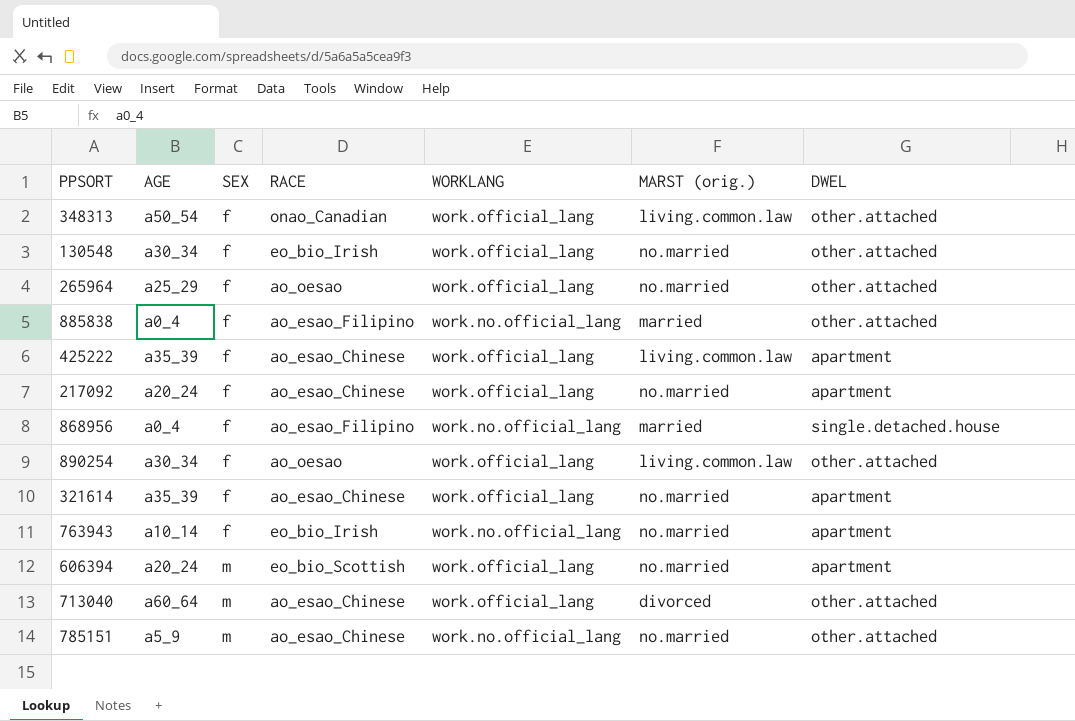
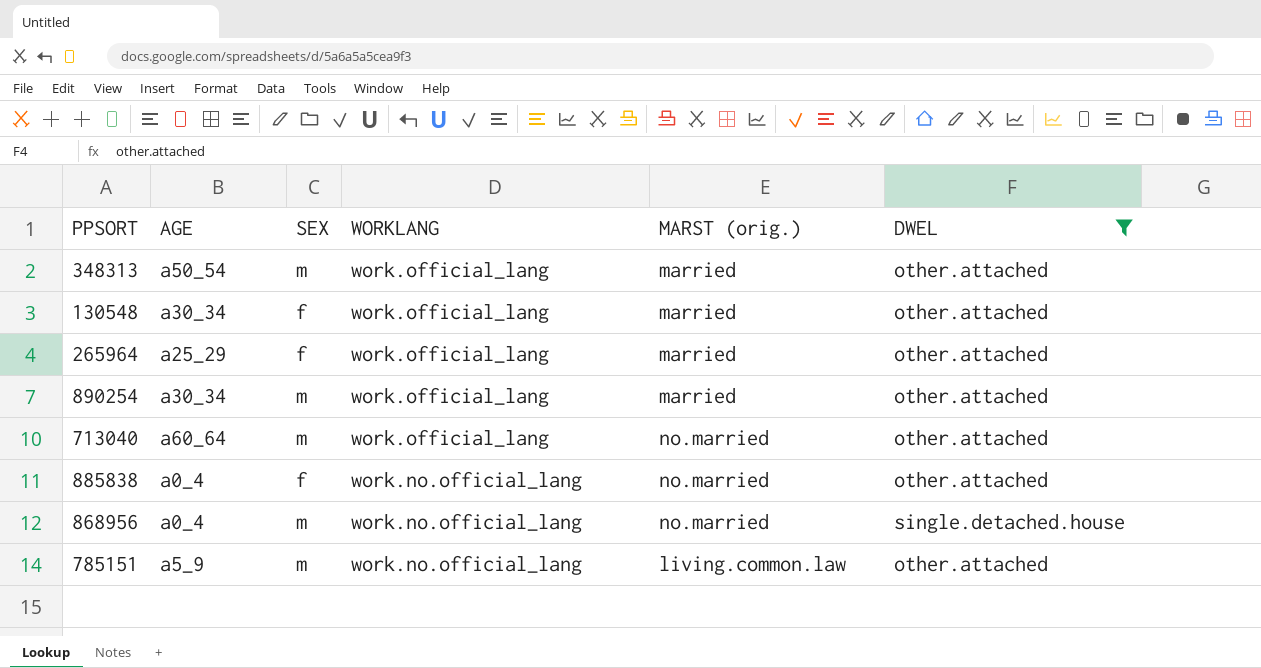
filter: none -> DWEL != apartment
row order: SEX ascending -> WORKLANG descending
column RACE | position: 4 -> none
348313 | SEX: f -> m
348313 | MARST (orig.): living.common.law -> married
130548 | MARST (orig.): no.married -> married
265964 | MARST (orig.): no.married -> married
890254 | SEX: f -> m
890254 | MARST (orig.): living.common.law -> married
713040 | MARST (orig.): divorced -> no.married
885838 | MARST (orig.): married -> no.married
868956 | SEX: f -> m
868956 | MARST (orig.): married -> no.married
785151 | MARST (orig.): no.married -> living.common.law

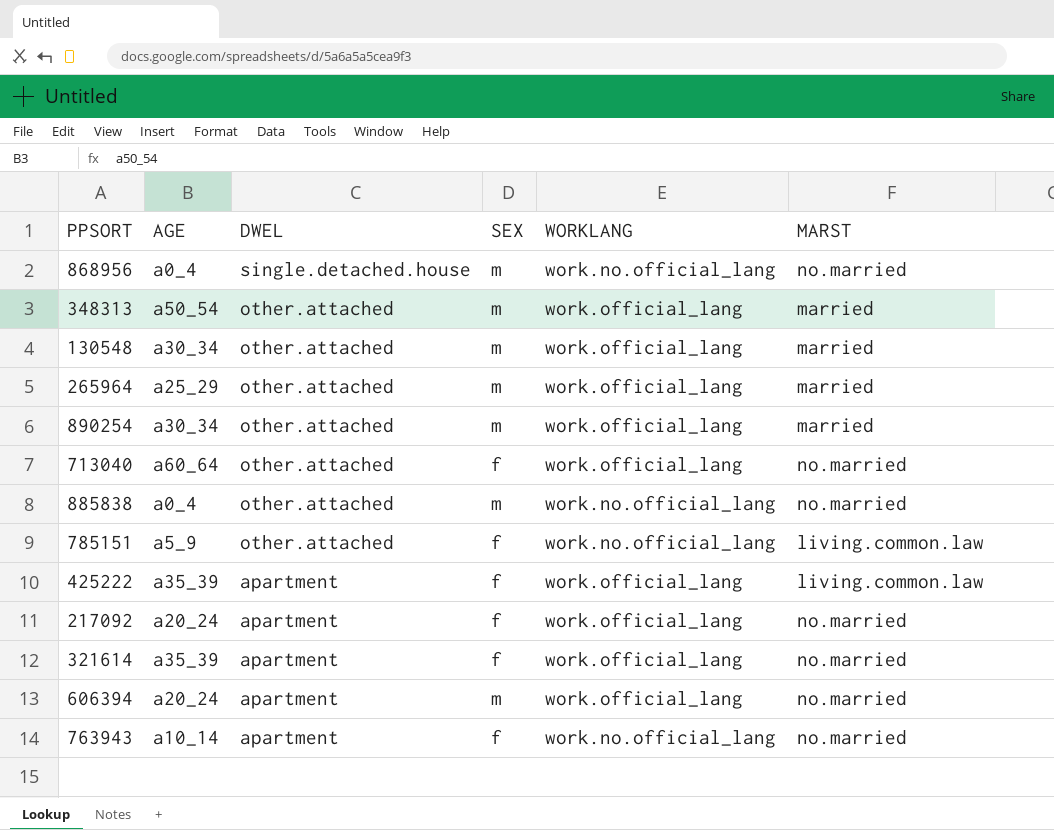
filter: DWEL != apartment -> none
row order: WORKLANG descending -> DWEL descending
column DWEL | position: 6 -> 3
column name: MARST (orig.) -> MARST
130548 | SEX: f -> m
265964 | SEX: f -> m
713040 | SEX: m -> f
885838 | SEX: f -> m
785151 | SEX: m -> f

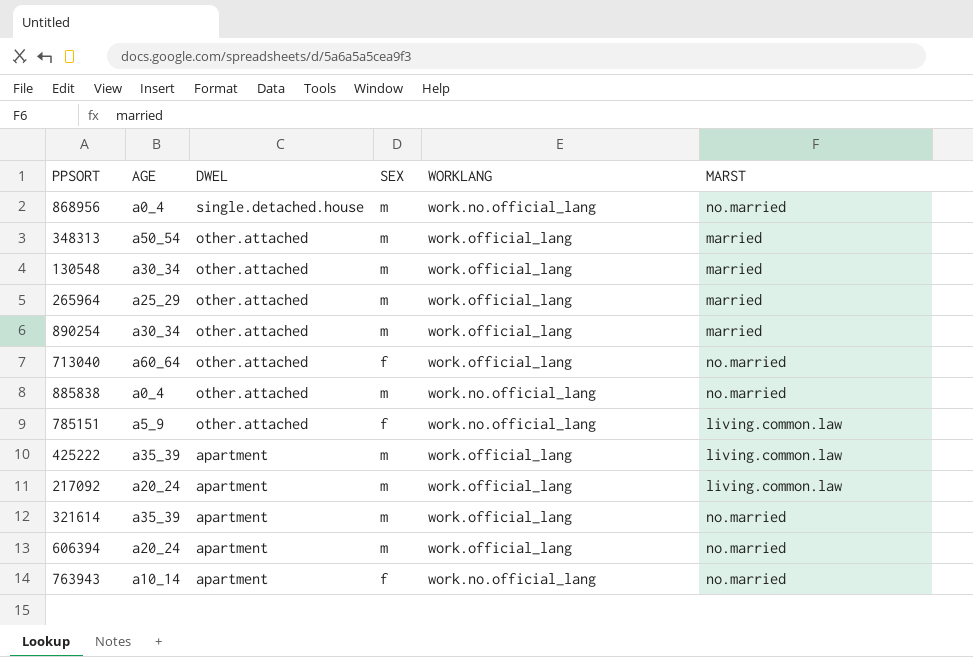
425222 | SEX: f -> m
217092 | SEX: f -> m
217092 | MARST: no.married -> living.common.law
321614 | SEX: f -> m

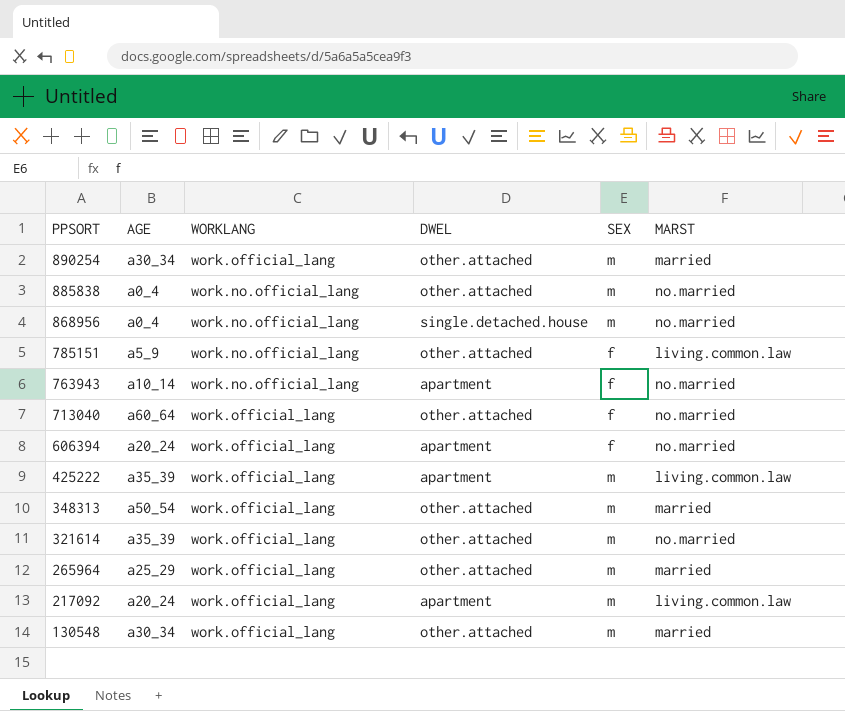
row order: DWEL descending -> PPSORT descending
column WORKLANG | position: 5 -> 3
606394 | SEX: m -> f
321614 | DWEL: apartment -> other.attached

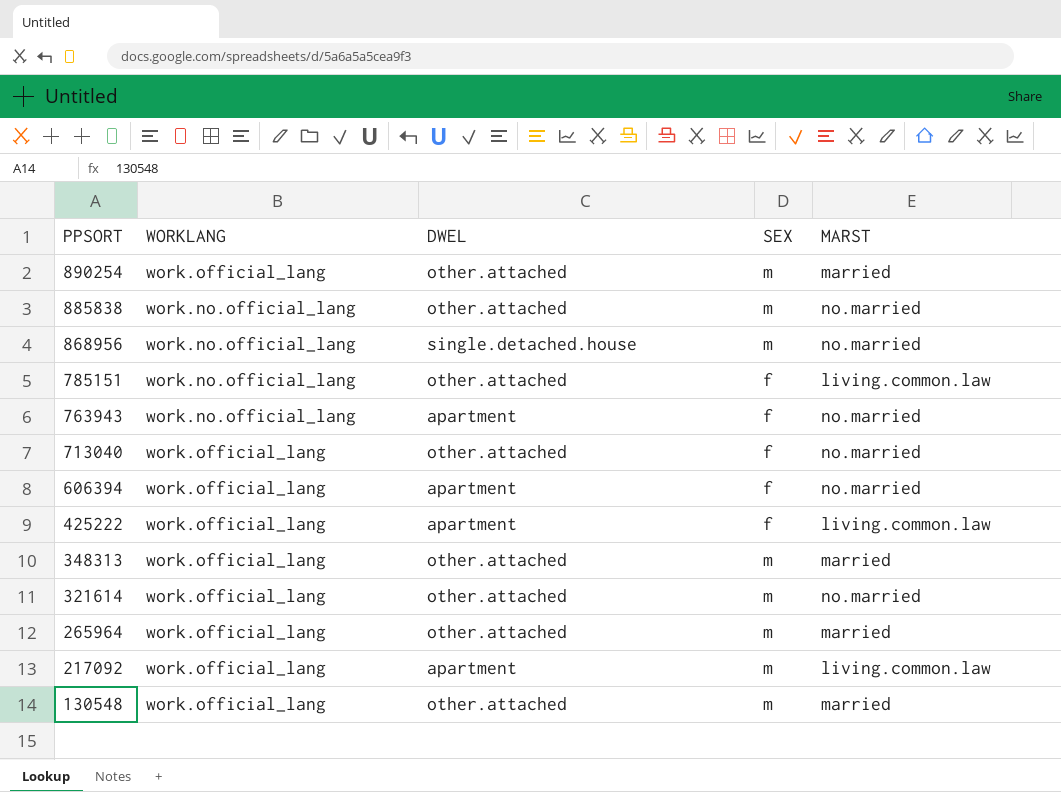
column AGE | position: 2 -> none
425222 | SEX: m -> f

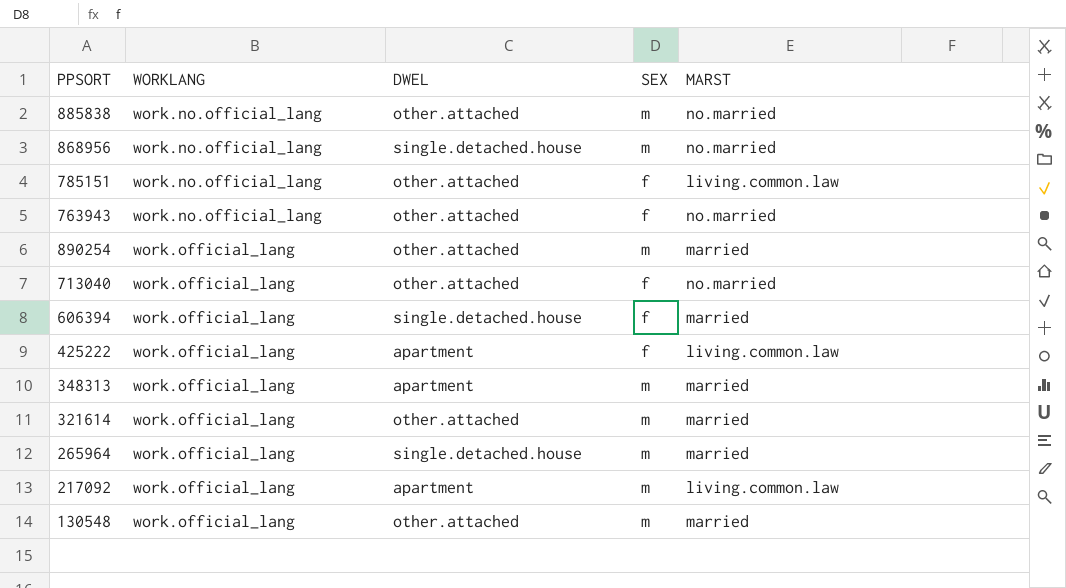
row order: PPSORT descending -> WORKLANG ascending
763943 | DWEL: apartment -> other.attached
606394 | DWEL: apartment -> single.detached.house
606394 | MARST: no.married -> married
348313 | DWEL: other.attached -> apartment
321614 | MARST: no.married -> married
265964 | DWEL: other.attached -> single.detached.house

